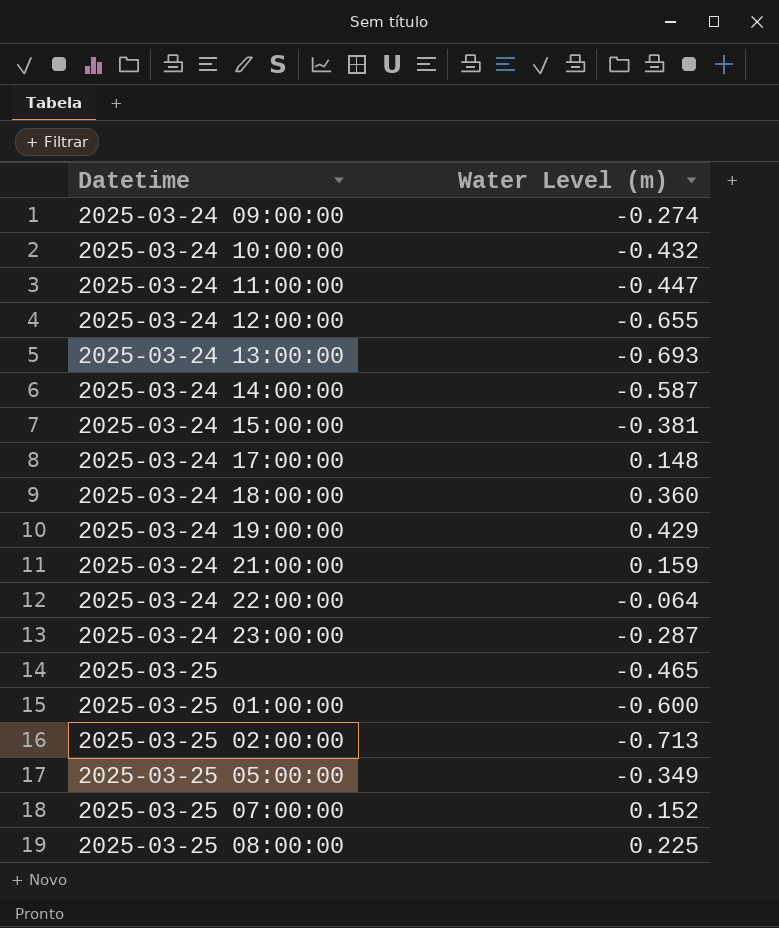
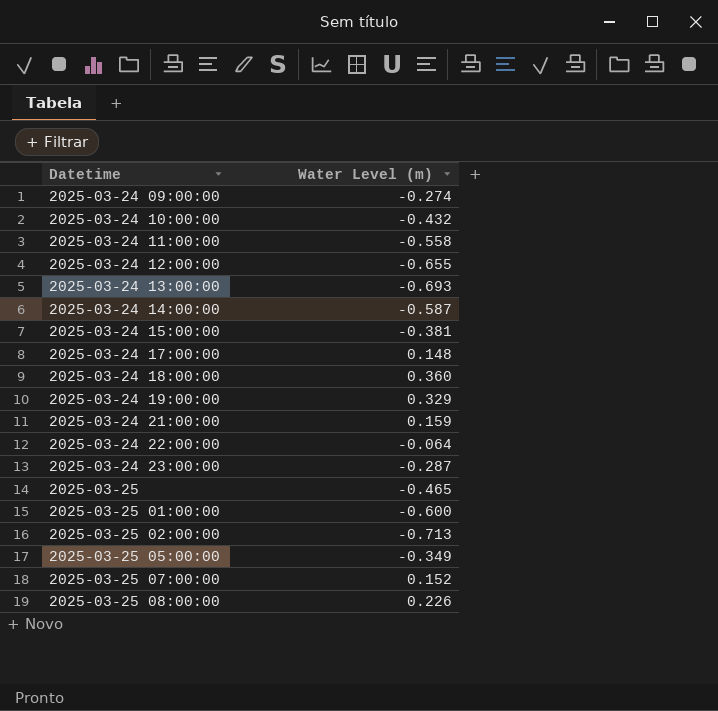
2025-03-24 11:00:00 | Water Level (m): -0.447 -> -0.558
2025-03-24 19:00:00 | Water Level (m): 0.429 -> 0.329
2025-03-25 08:00:00 | Water Level (m): 0.225 -> 0.226

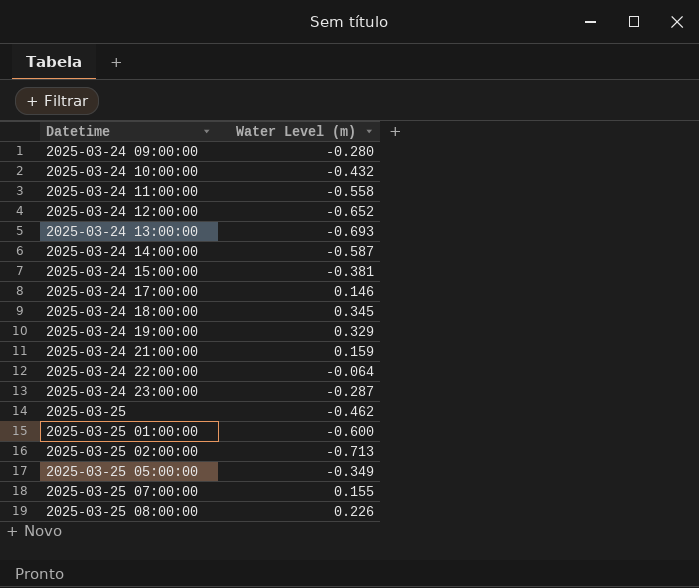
2025-03-24 09:00:00 | Water Level (m): -0.274 -> -0.280
2025-03-24 12:00:00 | Water Level (m): -0.655 -> -0.652
2025-03-24 17:00:00 | Water Level (m): 0.148 -> 0.146
2025-03-24 18:00:00 | Water Level (m): 0.360 -> 0.345
2025-03-25 | Water Level (m): -0.465 -> -0.462
2025-03-25 07:00:00 | Water Level (m): 0.152 -> 0.155

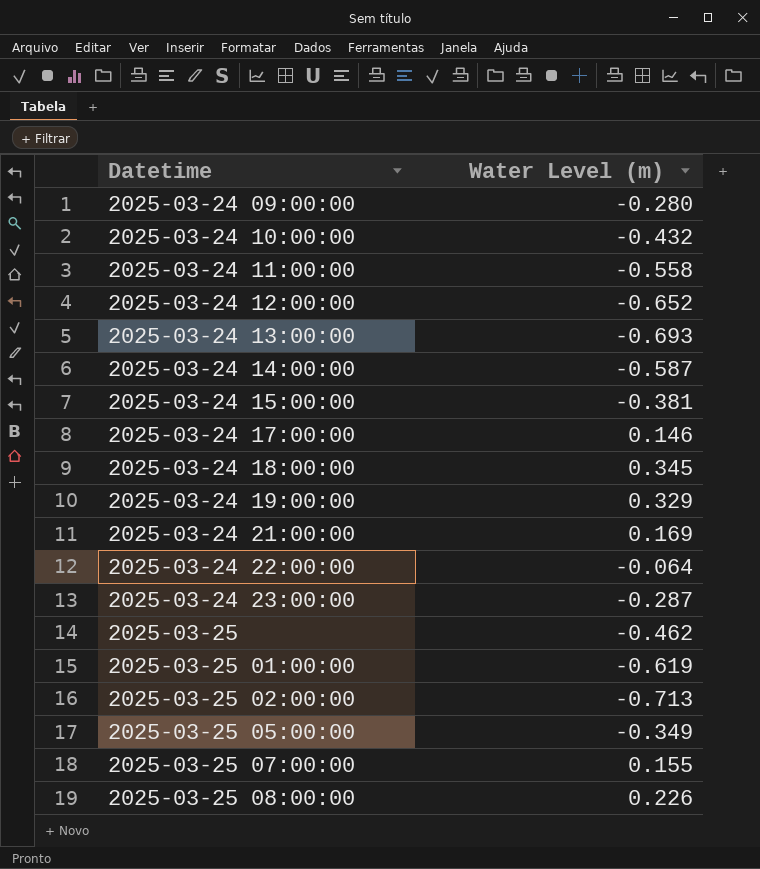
2025-03-24 21:00:00 | Water Level (m): 0.159 -> 0.169
2025-03-25 01:00:00 | Water Level (m): -0.600 -> -0.619

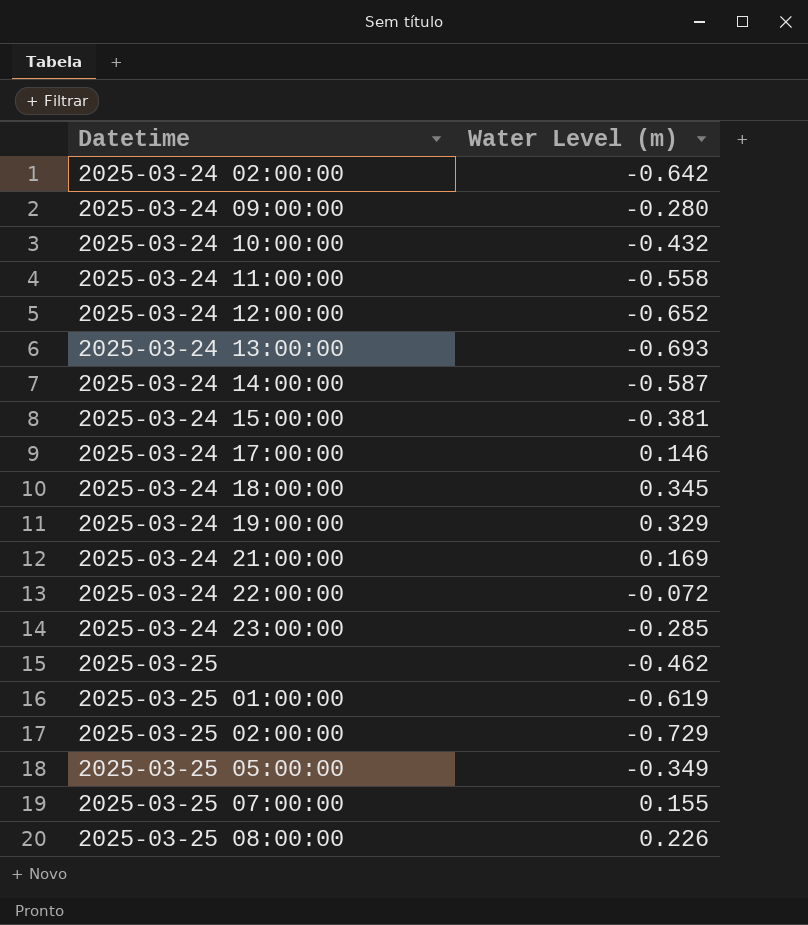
row 2025-03-24 02:00:00: none -> -0.642
2025-03-24 22:00:00 | Water Level (m): -0.064 -> -0.072
2025-03-24 23:00:00 | Water Level (m): -0.287 -> -0.285
2025-03-25 02:00:00 | Water Level (m): -0.713 -> -0.729

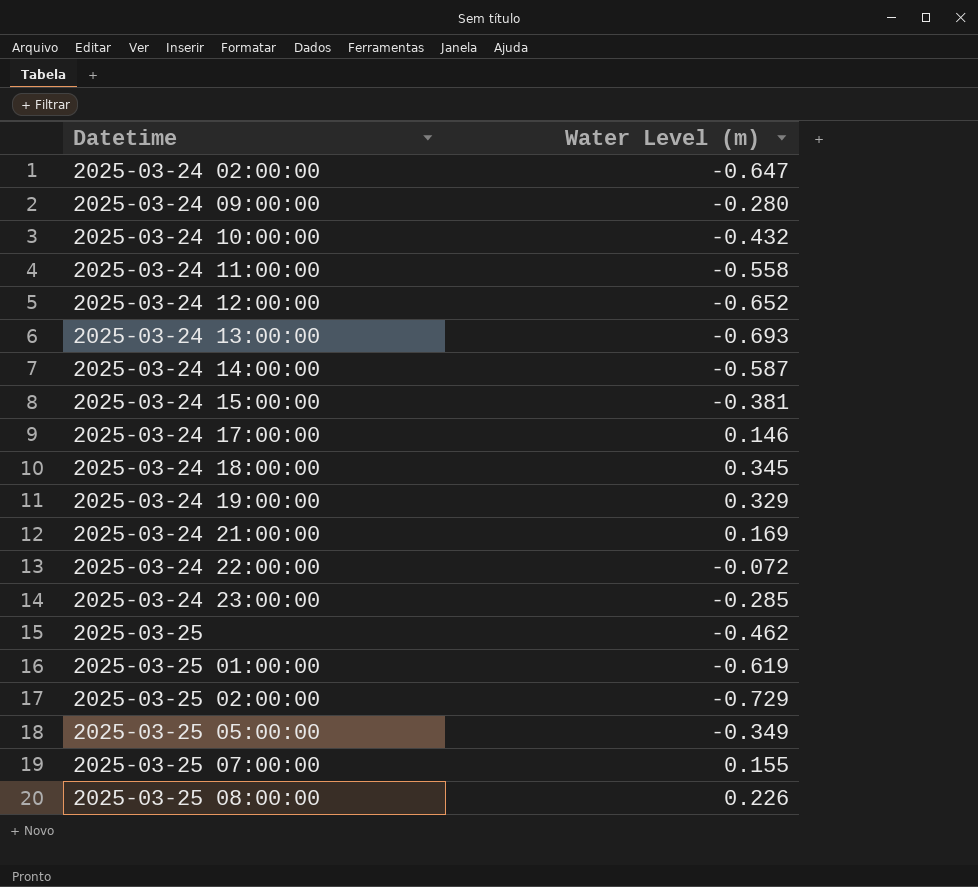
2025-03-24 02:00:00 | Water Level (m): -0.642 -> -0.647

